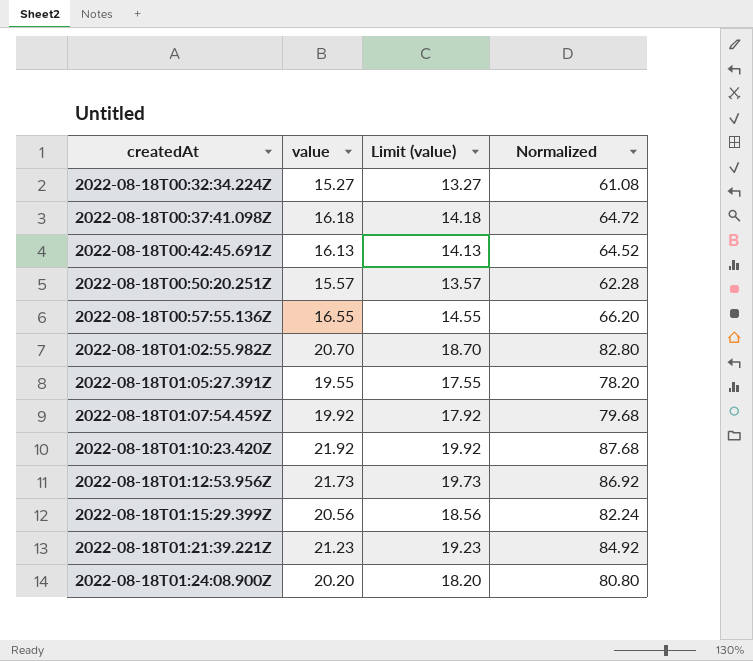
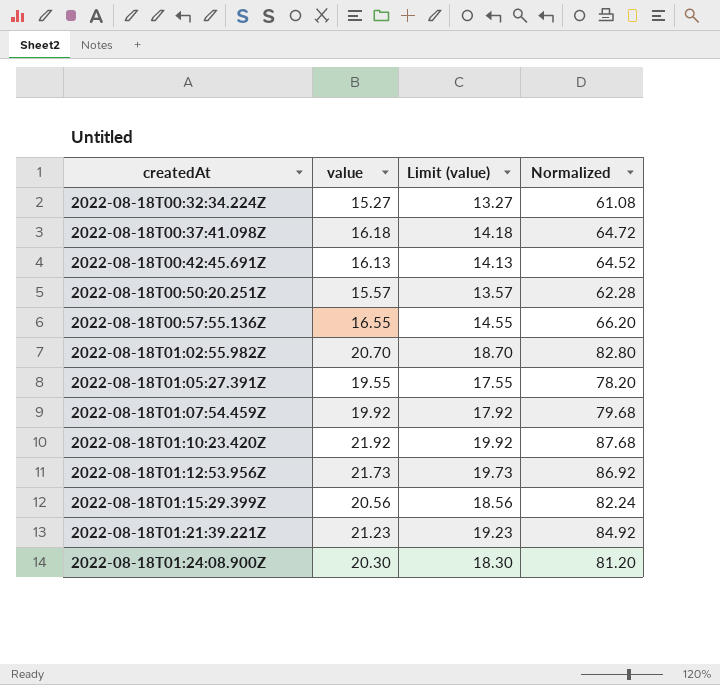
2022-08-18T01:24:08.900Z | value: 20.20 -> 20.30
2022-08-18T01:24:08.900Z | Limit (value): 18.20 -> 18.30
2022-08-18T01:24:08.900Z | Normalized: 80.80 -> 81.20

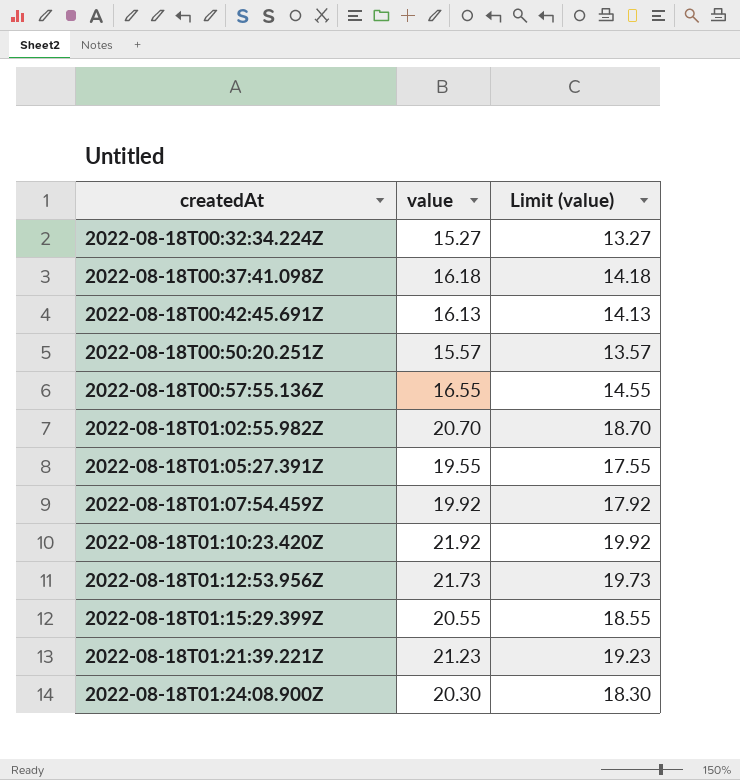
column Normalized | formula: [value] * 4 -> none
2022-08-18T01:15:29.399Z | value: 20.56 -> 20.55
2022-08-18T01:15:29.399Z | Limit (value): 18.56 -> 18.55

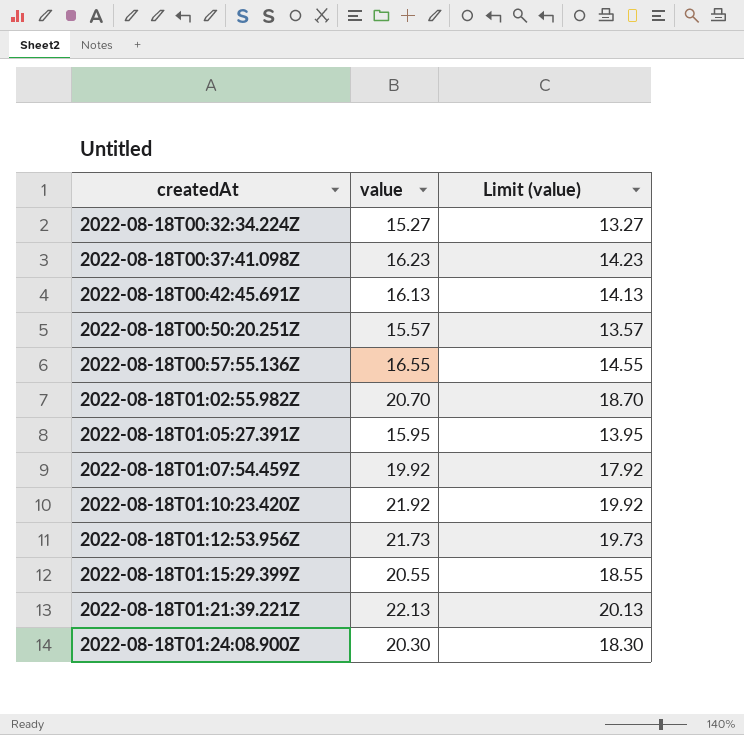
2022-08-18T00:37:41.098Z | value: 16.18 -> 16.23
2022-08-18T00:37:41.098Z | Limit (value): 14.18 -> 14.23
2022-08-18T01:05:27.391Z | value: 19.55 -> 15.95
2022-08-18T01:05:27.391Z | Limit (value): 17.55 -> 13.95
2022-08-18T01:21:39.221Z | value: 21.23 -> 22.13
2022-08-18T01:21:39.221Z | Limit (value): 19.23 -> 20.13

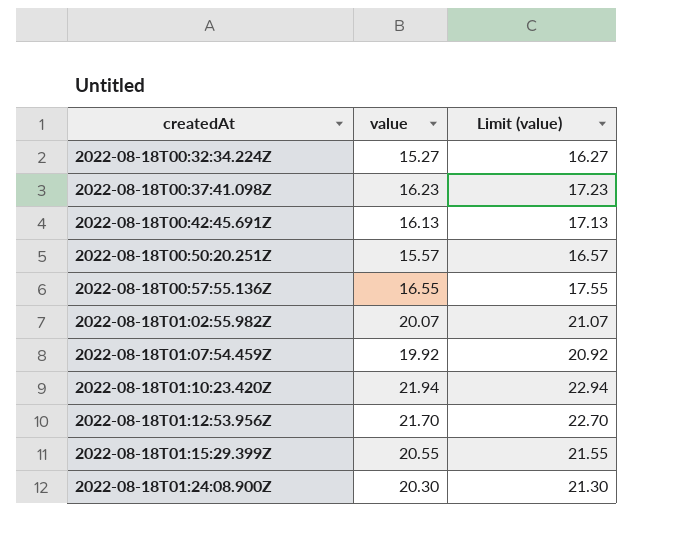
column Limit (value) | formula: [value] - 2 -> [value] + 1
row 2022-08-18T01:05:27.391Z: 15.95 | 13.95 -> none
row 2022-08-18T01:21:39.221Z: 22.13 | 20.13 -> none
2022-08-18T01:02:55.982Z | value: 20.70 -> 20.07
2022-08-18T01:10:23.420Z | value: 21.92 -> 21.94
2022-08-18T01:12:53.956Z | value: 21.73 -> 21.70

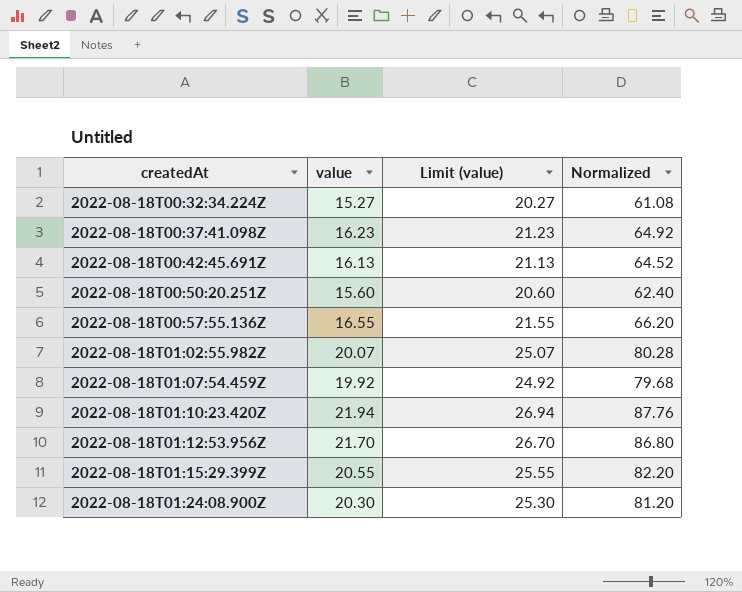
column Limit (value) | formula: [value] + 1 -> [value] + 5
column Normalized | formula: none -> [value] * 4
2022-08-18T00:50:20.251Z | value: 15.57 -> 15.60

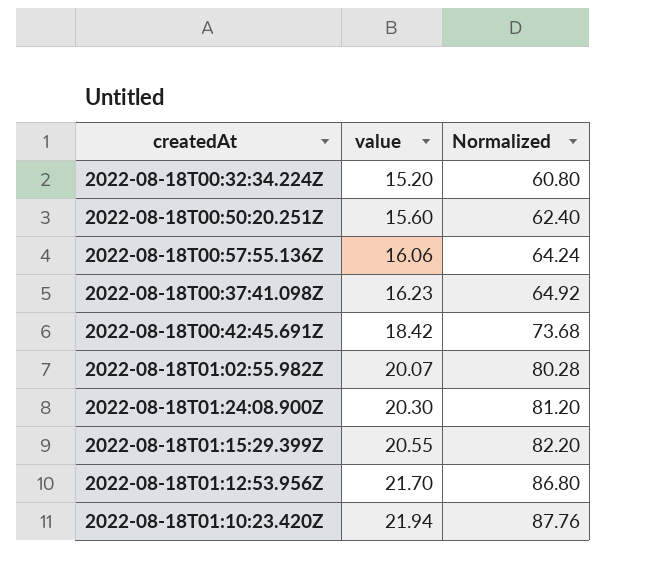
row order: createdAt ascending -> value ascending
column Limit (value) | formula: [value] + 5 -> none
row 2022-08-18T01:07:54.459Z: 19.92 | 24.92 | 79.68 -> none
2022-08-18T00:32:34.224Z | value: 15.27 -> 15.20
2022-08-18T00:32:34.224Z | Normalized: 61.08 -> 60.80
2022-08-18T00:57:55.136Z | value: 16.55 -> 16.06
2022-08-18T00:57:55.136Z | Normalized: 66.20 -> 64.24
2022-08-18T00:42:45.691Z | value: 16.13 -> 18.42
2022-08-18T00:42:45.691Z | Normalized: 64.52 -> 73.68

